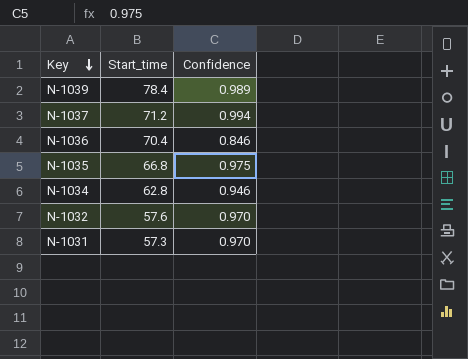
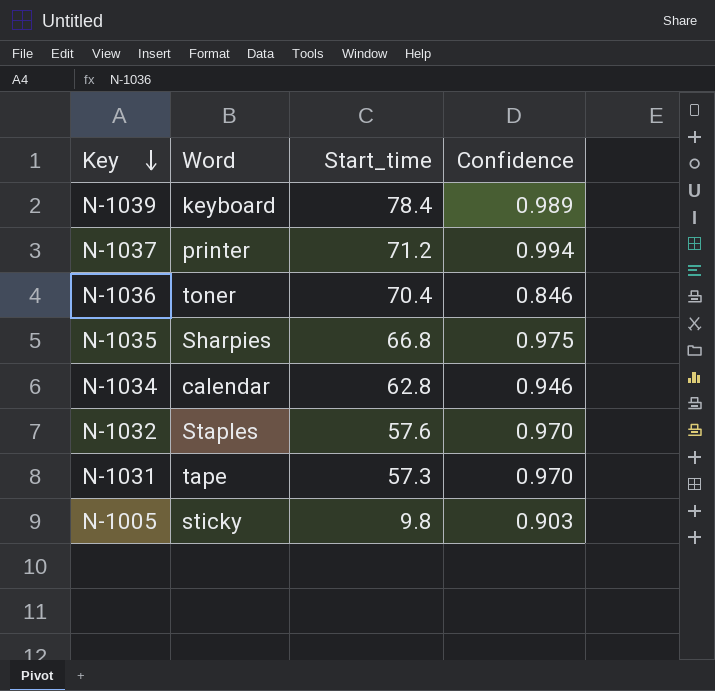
column Word | position: none -> 2
row N-1005: none -> sticky | 9.8 | 0.903

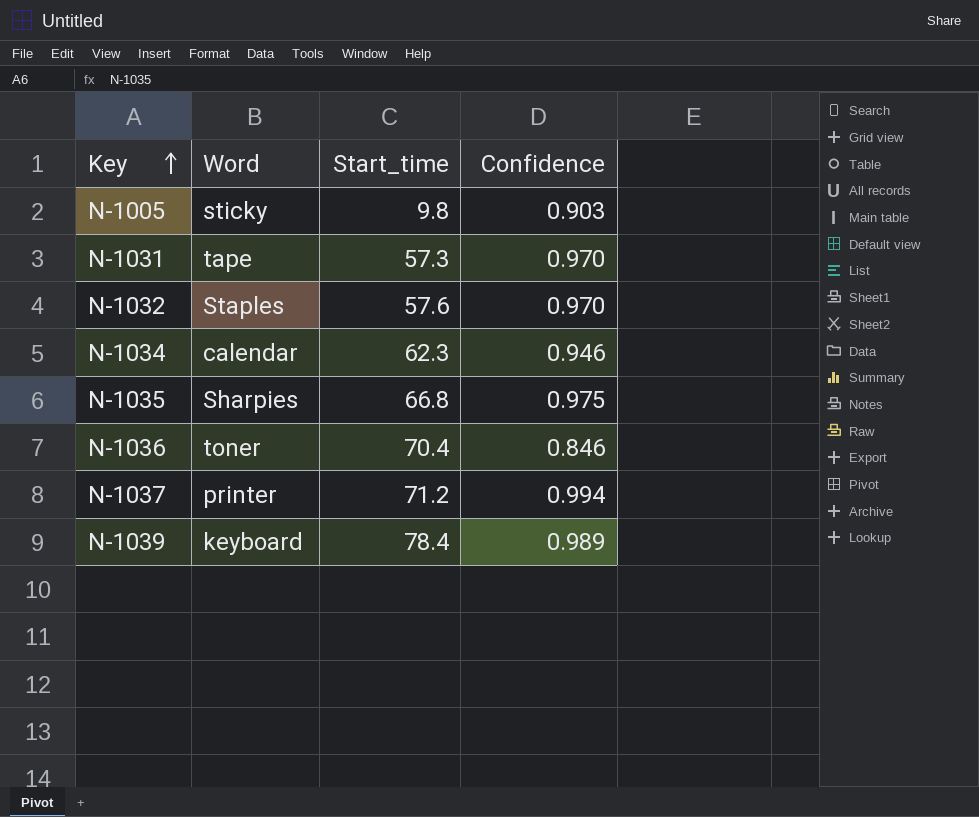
row order: Key descending -> Key ascending
N-1034 | Start_time: 62.8 -> 62.3

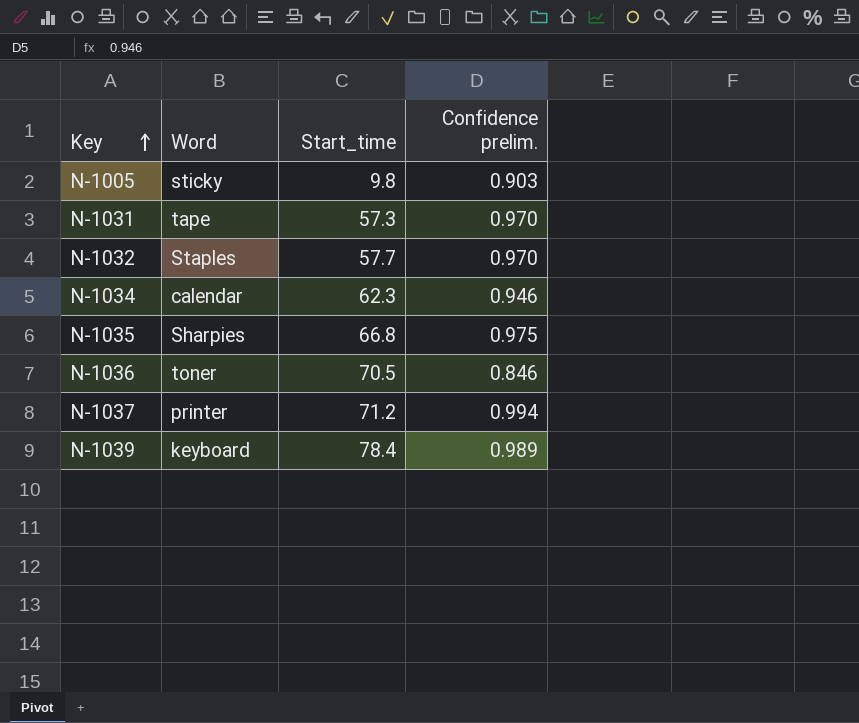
column name: Confidence -> Confidence prelim.
N-1032 | Start_time: 57.6 -> 57.7
N-1036 | Start_time: 70.4 -> 70.5

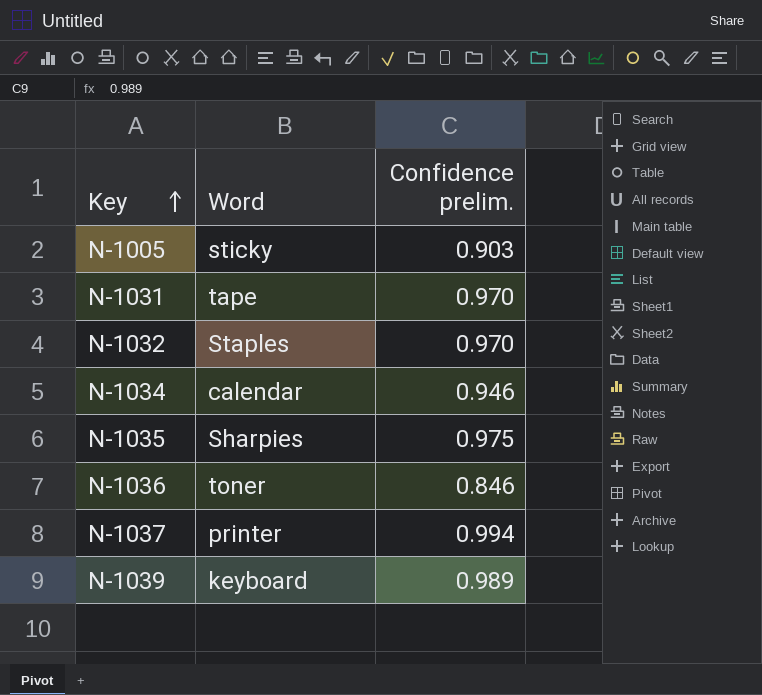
column Start_time | position: 3 -> none

